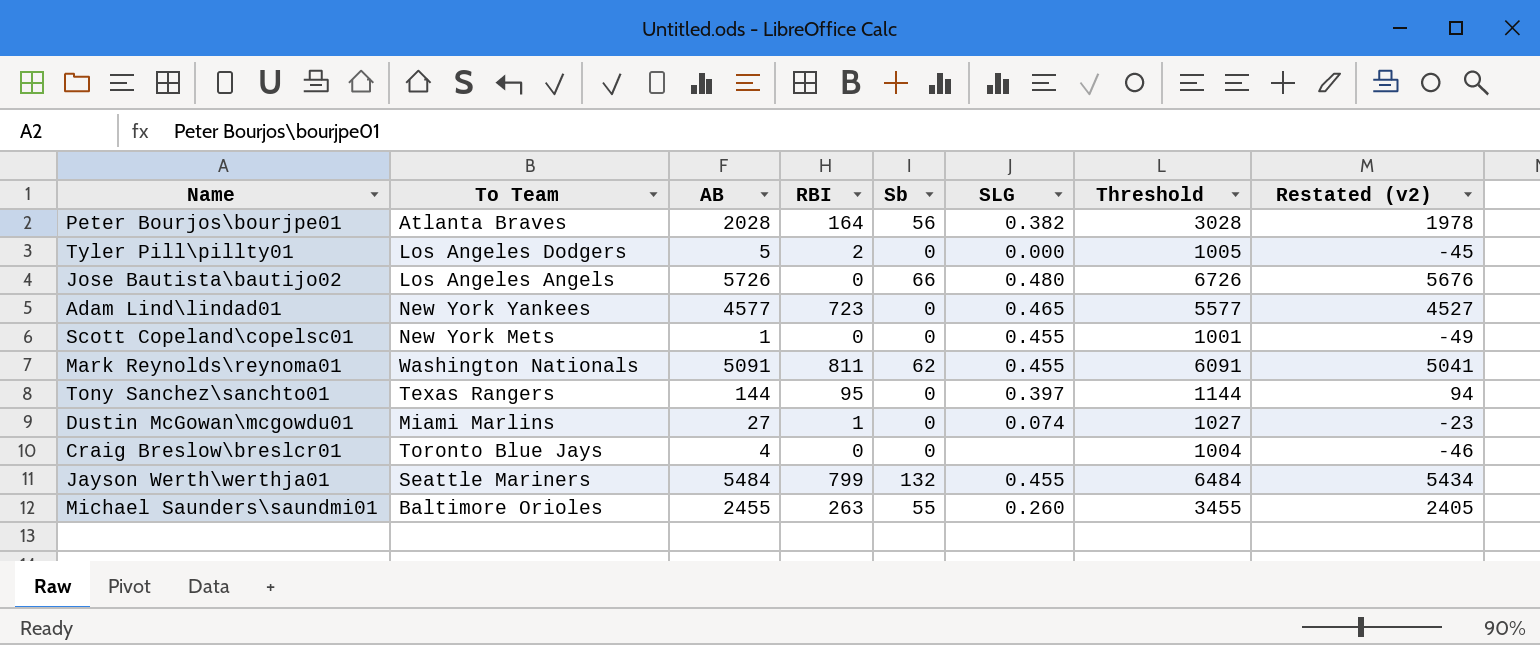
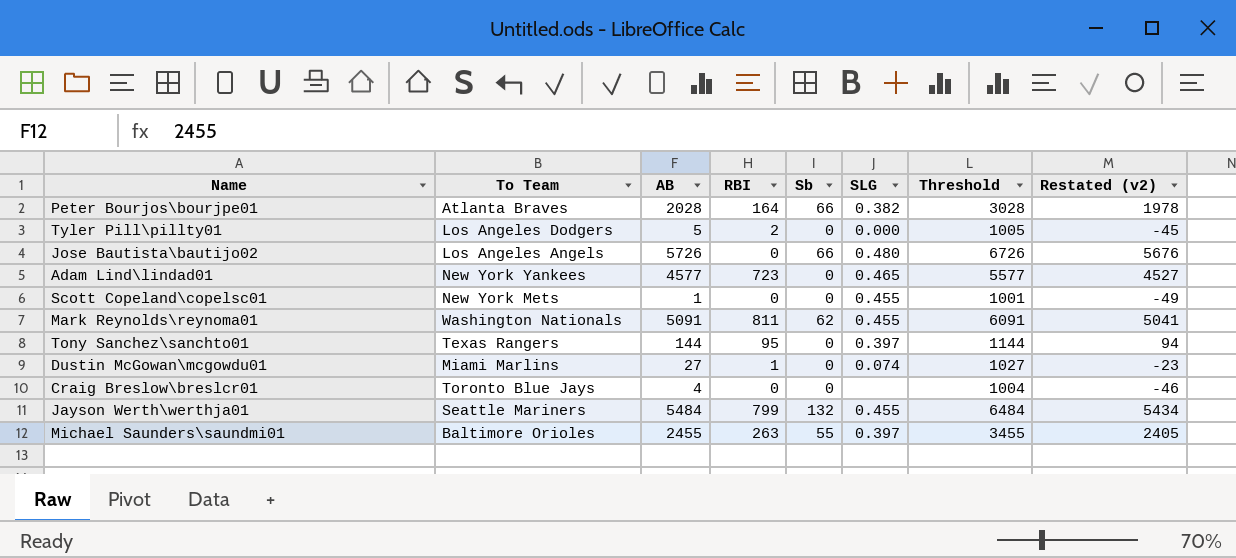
Peter Bourjos\bourjpe01 | Sb: 56 -> 66
Michael Saunders\saundmi01 | SLG: 0.260 -> 0.397

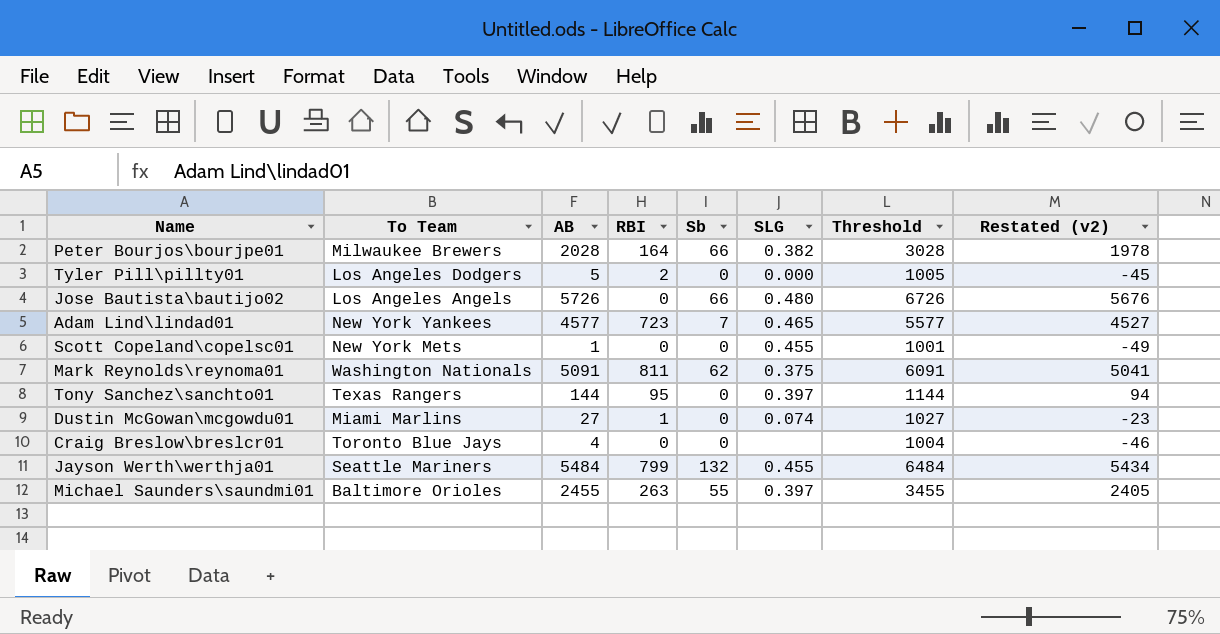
Peter Bourjos\bourjpe01 | To Team: Atlanta Braves -> Milwaukee Brewers
Adam Lind\lindad01 | Sb: 0 -> 7
Mark Reynolds\reynoma01 | SLG: 0.455 -> 0.375

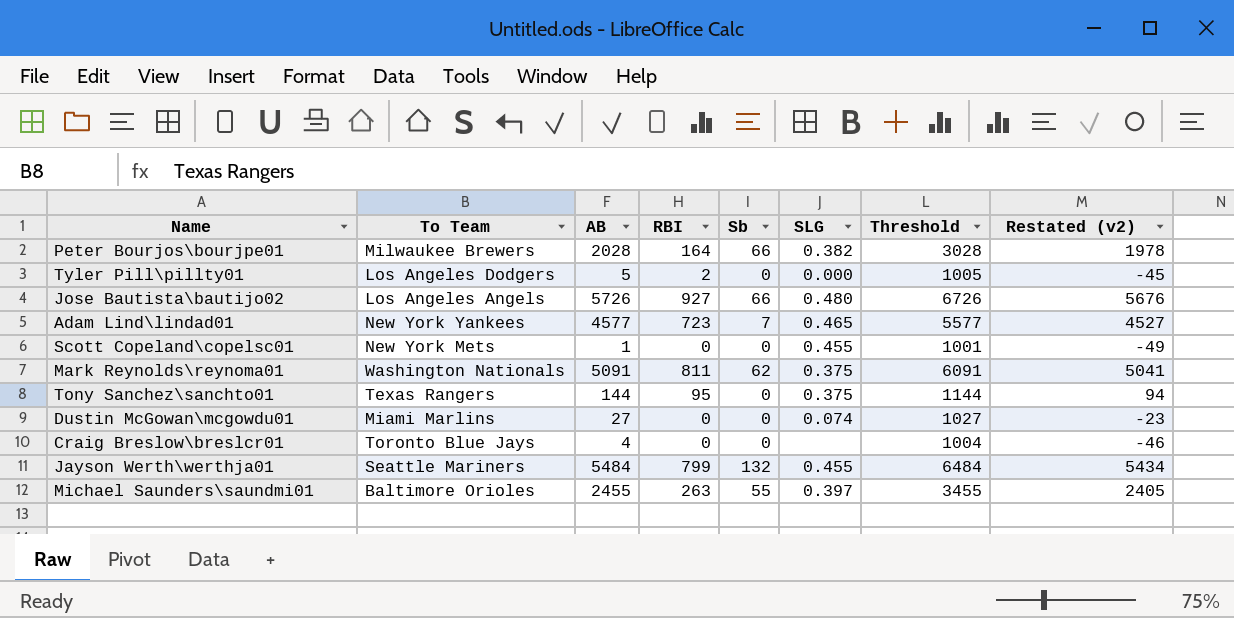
Jose Bautista\bautijo02 | RBI: 0 -> 927
Tony Sanchez\sanchto01 | SLG: 0.397 -> 0.375
Dustin McGowan\mcgowdu01 | RBI: 1 -> 0

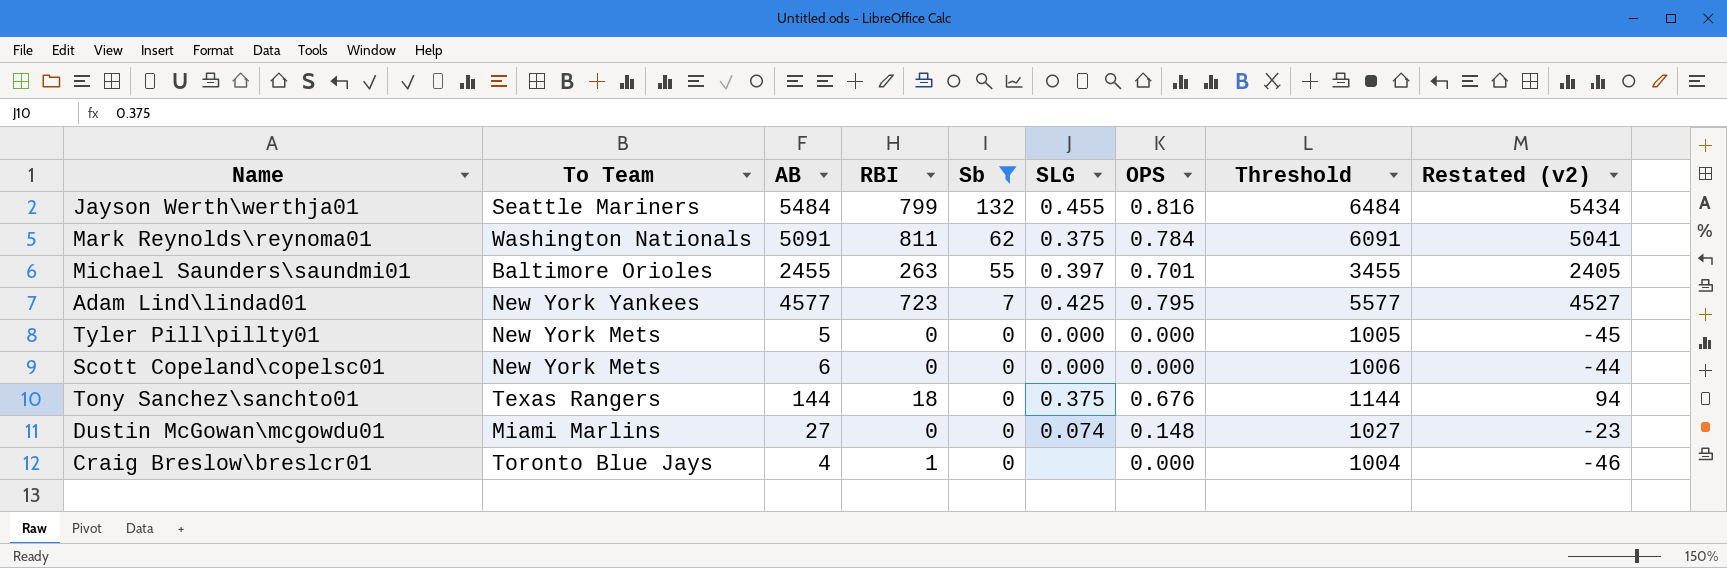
filter: none -> Sb != 66
row order: none -> Sb descending
column OPS | position: none -> 7
Adam Lind\lindad01 | SLG: 0.465 -> 0.425
Tyler Pill\pillty01 | To Team: Los Angeles Dodgers -> New York Mets
Tyler Pill\pillty01 | RBI: 2 -> 0
Scott Copeland\copelsc01 | AB: 1 -> 6
Scott Copeland\copelsc01 | SLG: 0.455 -> 0.000
Scott Copeland\copelsc01 | Threshold: 1001 -> 1006
Scott Copeland\copelsc01 | Restated (v2): -49 -> -44
Tony Sanchez\sanchto01 | RBI: 95 -> 18
Craig Breslow\breslcr01 | RBI: 0 -> 1

